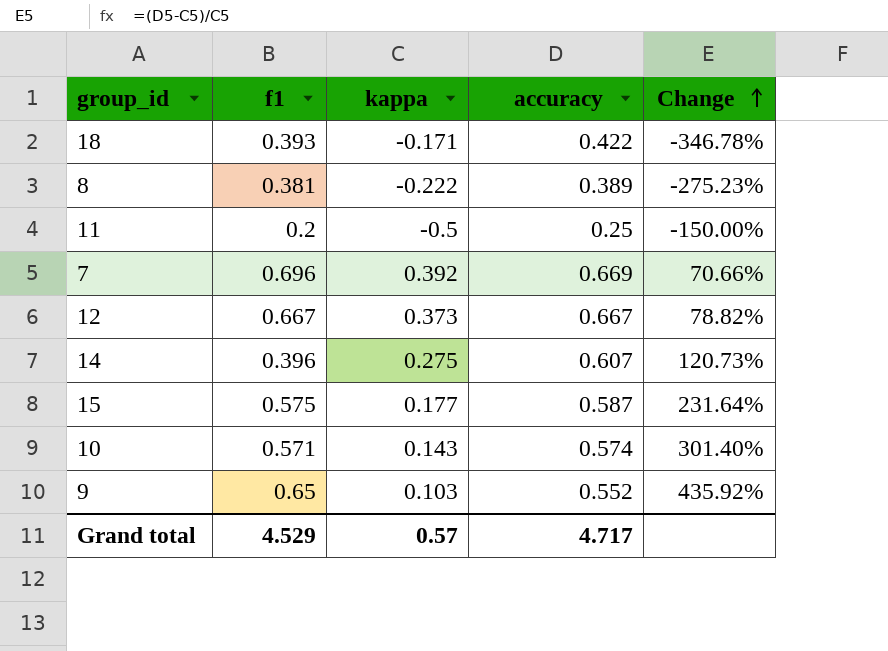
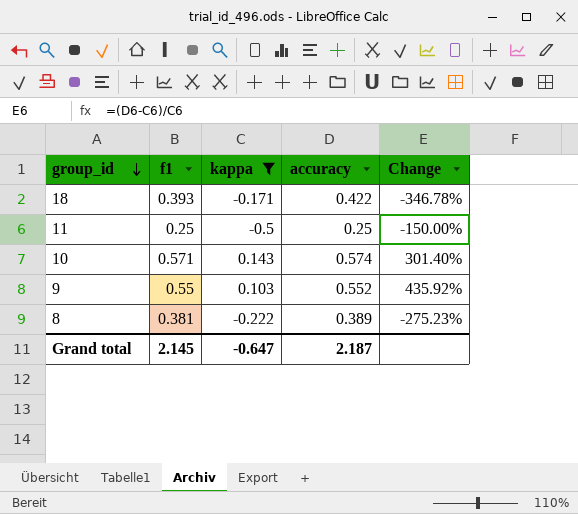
filter: none -> kappa <= 0.143
row order: Change ascending -> group_id descending
11 | f1: 0.2 -> 0.25
9 | f1: 0.65 -> 0.55
Grand total | f1: 4.529 -> 2.145
Grand total | kappa: 0.57 -> -0.647
Grand total | accuracy: 4.717 -> 2.187

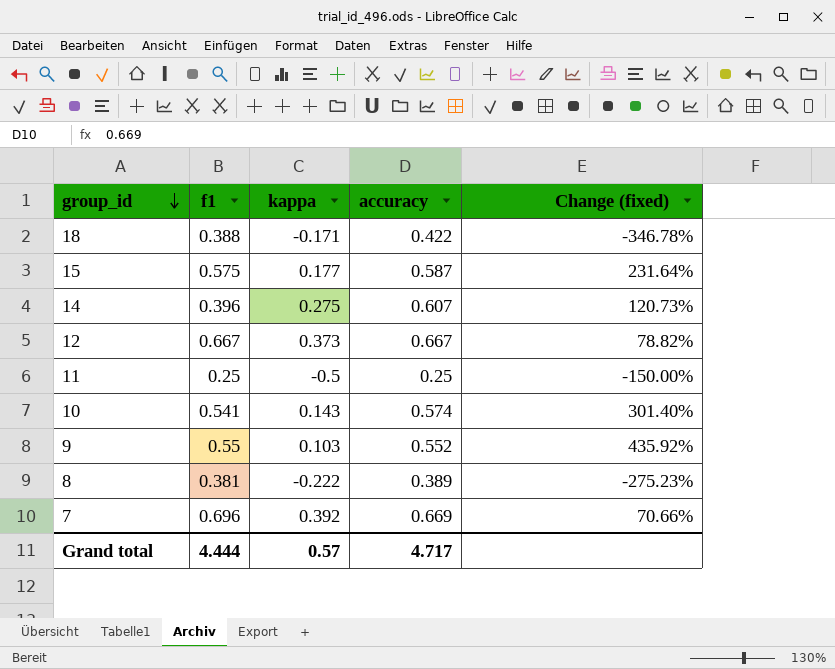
filter: kappa <= 0.143 -> none
column name: Change -> Change (fixed)
18 | f1: 0.393 -> 0.388
10 | f1: 0.571 -> 0.541
Grand total | f1: 2.145 -> 4.444
Grand total | kappa: -0.647 -> 0.57
Grand total | accuracy: 2.187 -> 4.717

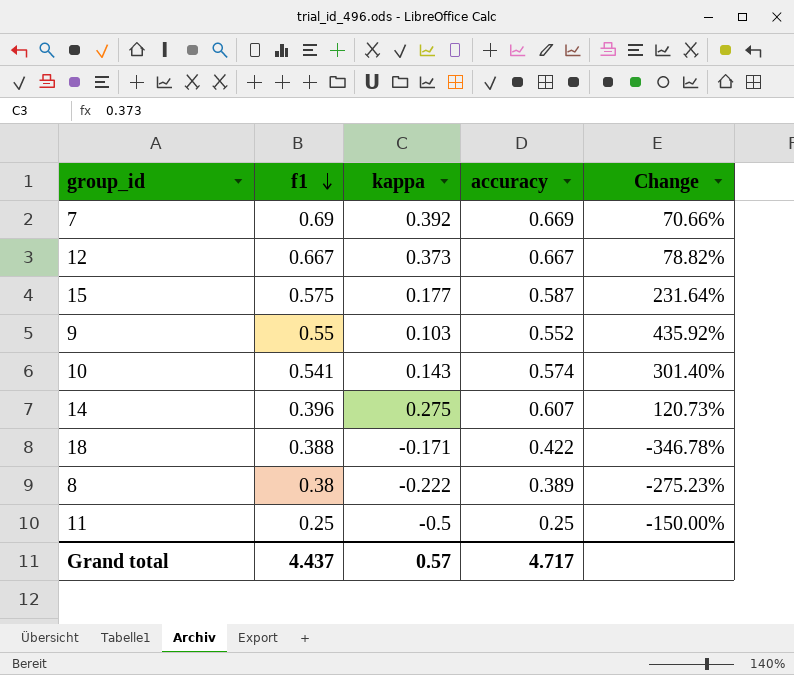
row order: group_id descending -> f1 descending
column name: Change (fixed) -> Change
7 | f1: 0.696 -> 0.69
8 | f1: 0.381 -> 0.38
Grand total | f1: 4.444 -> 4.437

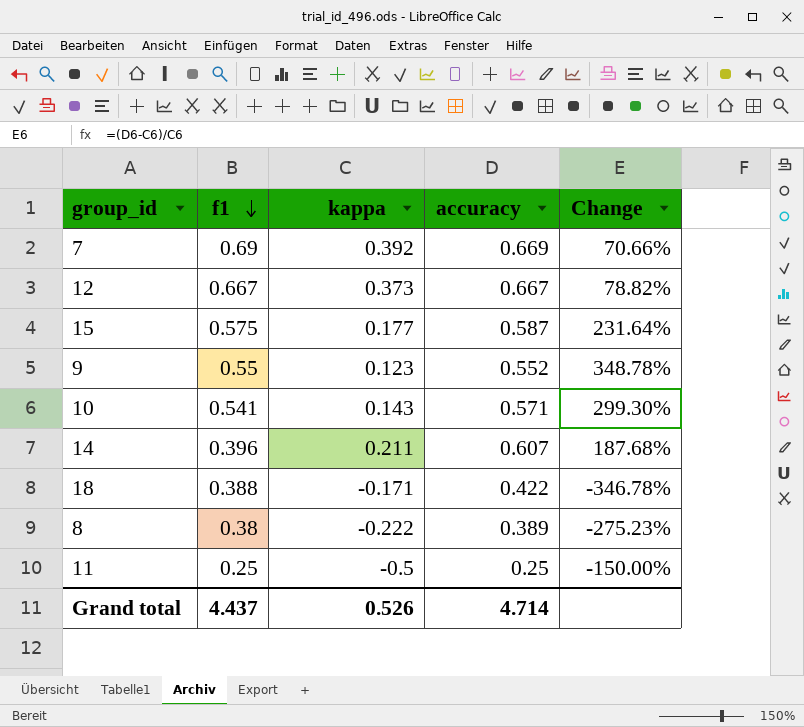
9 | kappa: 0.103 -> 0.123
9 | Change: 435.92% -> 348.78%
10 | accuracy: 0.574 -> 0.571
10 | Change: 301.40% -> 299.30%
14 | kappa: 0.275 -> 0.211
14 | Change: 120.73% -> 187.68%
Grand total | kappa: 0.57 -> 0.526
Grand total | accuracy: 4.717 -> 4.714

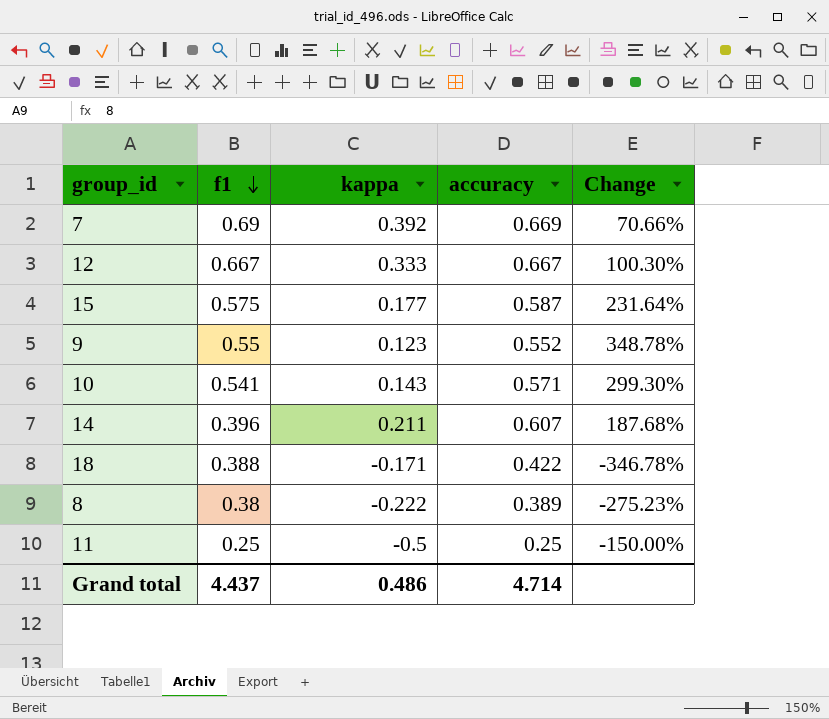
12 | kappa: 0.373 -> 0.333
12 | Change: 78.82% -> 100.30%
Grand total | kappa: 0.526 -> 0.486

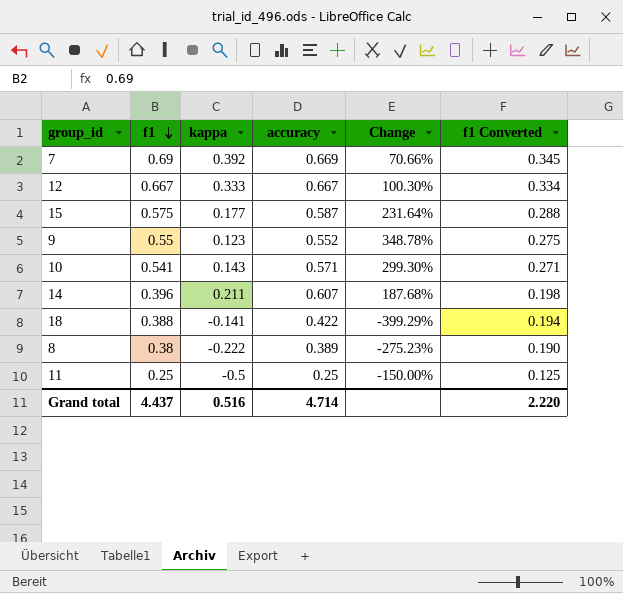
column f1 Converted | formula: none -> [f1] * 0.5
18 | kappa: -0.171 -> -0.141
18 | Change: -346.78% -> -399.29%
Grand total | kappa: 0.486 -> 0.516

